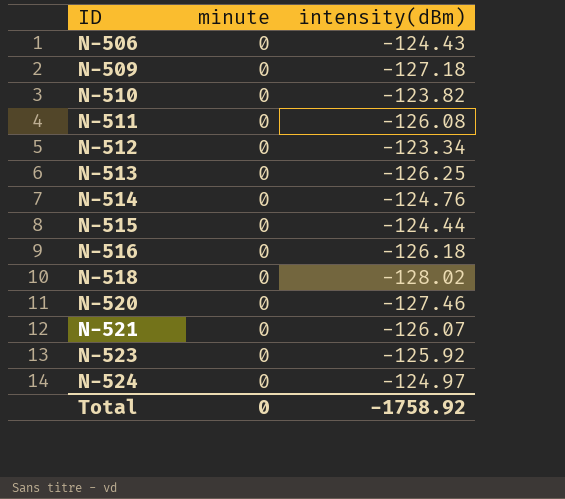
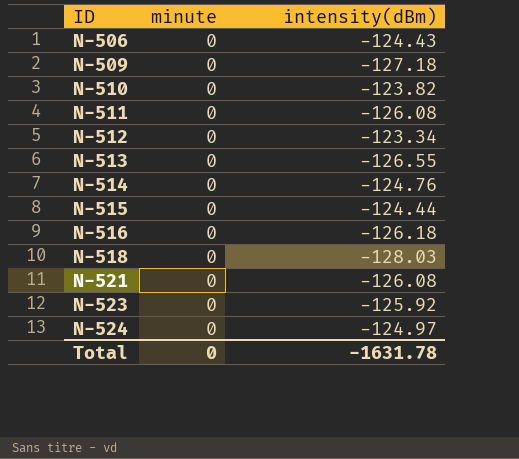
row N-520: 0 | -127.46 -> none
N-513 | intensity(dBm): -126.25 -> -126.55
N-518 | intensity(dBm): -128.02 -> -128.03
N-521 | intensity(dBm): -126.07 -> -126.08
Total | intensity(dBm): -1758.92 -> -1631.78

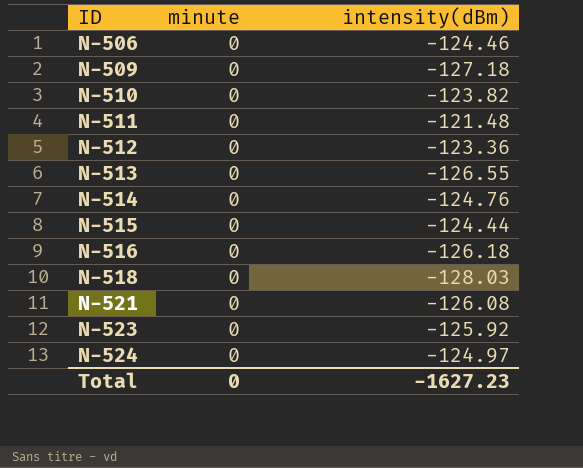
N-506 | intensity(dBm): -124.43 -> -124.46
N-511 | intensity(dBm): -126.08 -> -121.48
N-512 | intensity(dBm): -123.34 -> -123.36
Total | intensity(dBm): -1631.78 -> -1627.23

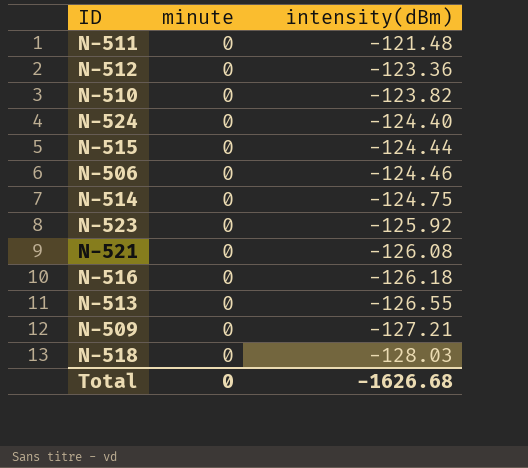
row order: ID ascending -> intensity(dBm) descending
N-524 | intensity(dBm): -124.97 -> -124.40
N-514 | intensity(dBm): -124.76 -> -124.75
N-509 | intensity(dBm): -127.18 -> -127.21
Total | intensity(dBm): -1627.23 -> -1626.68

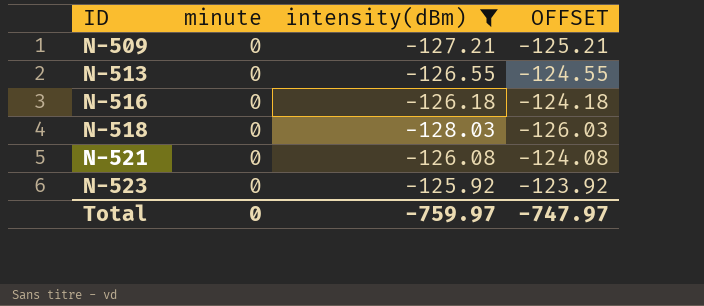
filter: none -> intensity(dBm) <= -125.92
row order: intensity(dBm) descending -> ID ascending
column OFFSET | formula: none -> [intensity(dBm)] + 2
Total | intensity(dBm): -1626.68 -> -759.97

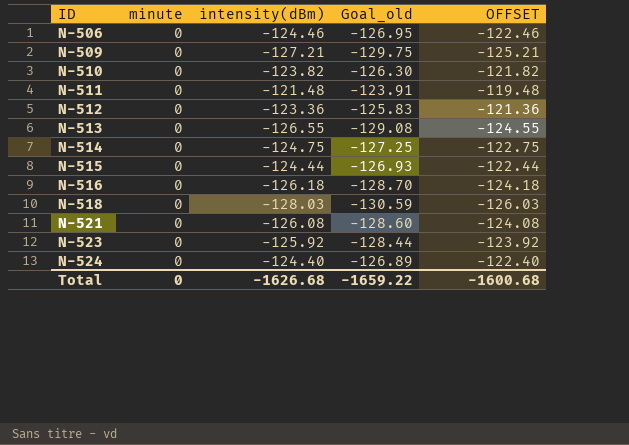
filter: intensity(dBm) <= -125.92 -> none
column Goal_old | formula: none -> [intensity(dBm)] * 1.02
Total | intensity(dBm): -759.97 -> -1626.68
Total | OFFSET: -747.97 -> -1600.68

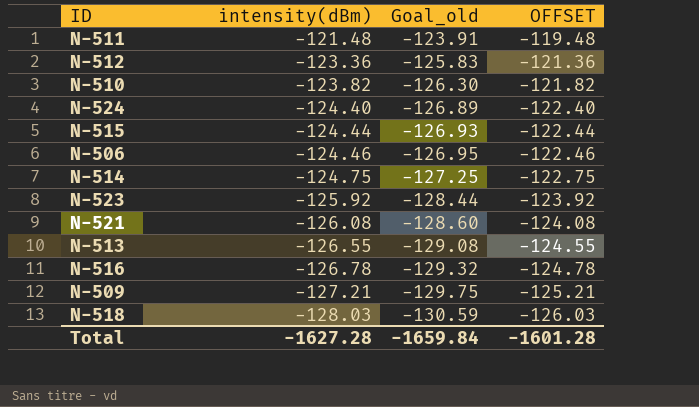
row order: ID ascending -> intensity(dBm) descending
column minute | position: 2 -> none
N-516 | intensity(dBm): -126.18 -> -126.78
N-516 | Goal_old: -128.70 -> -129.32
N-516 | OFFSET: -124.18 -> -124.78
Total | intensity(dBm): -1626.68 -> -1627.28
Total | Goal_old: -1659.22 -> -1659.84
Total | OFFSET: -1600.68 -> -1601.28

